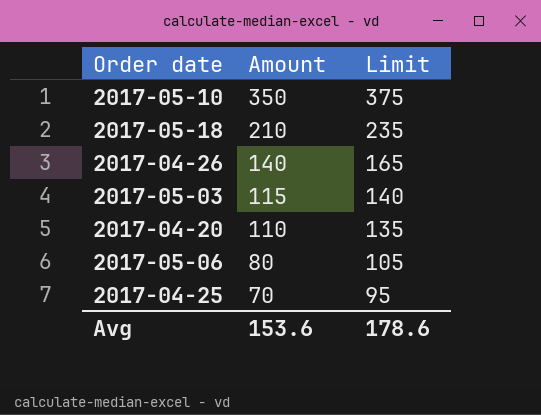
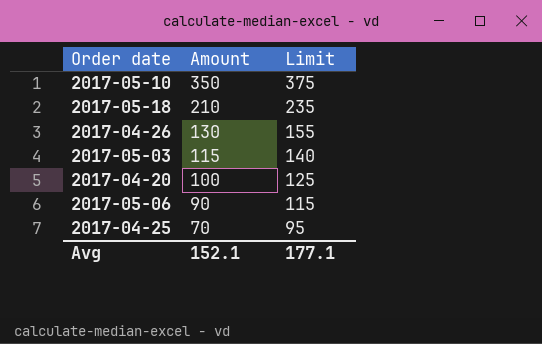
2017-04-26 | Amount: 140 -> 130
2017-04-26 | Limit: 165 -> 155
2017-04-20 | Amount: 110 -> 100
2017-04-20 | Limit: 135 -> 125
2017-05-06 | Amount: 80 -> 90
2017-05-06 | Limit: 105 -> 115
Avg | Amount: 153.6 -> 152.1
Avg | Limit: 178.6 -> 177.1

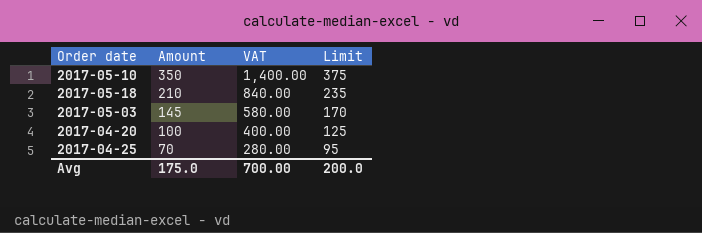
column VAT | formula: none -> [Amount] * 4
row 2017-04-26: 130 | 155 -> none
row 2017-05-06: 90 | 115 -> none
2017-05-03 | Amount: 115 -> 145
2017-05-03 | Limit: 140 -> 170
Avg | Amount: 152.1 -> 175.0
Avg | Limit: 177.1 -> 200.0

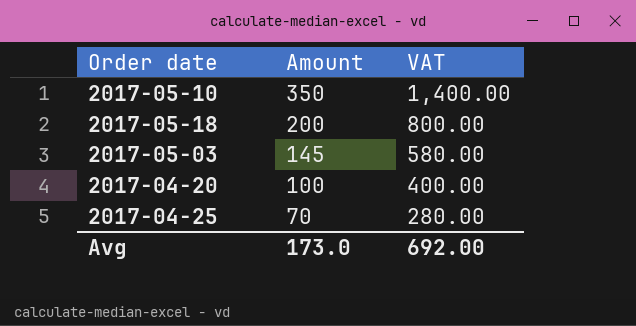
column Limit | formula: [Amount] + 25 -> none
2017-05-18 | Amount: 210 -> 200
2017-05-18 | VAT: 840.00 -> 800.00
Avg | Amount: 175.0 -> 173.0
Avg | VAT: 700.00 -> 692.00

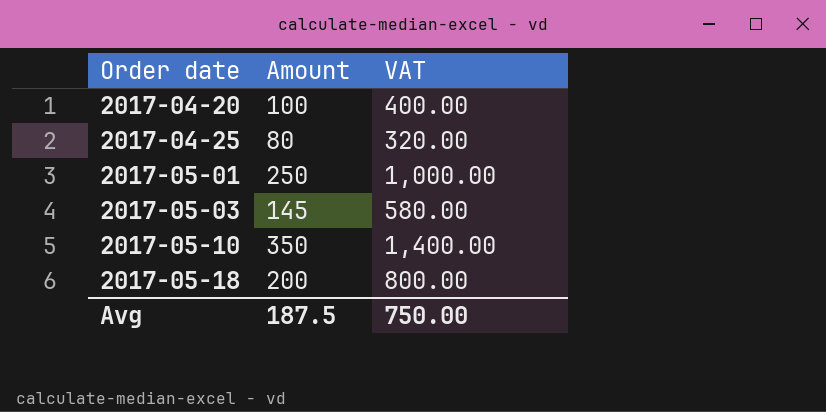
row order: Amount descending -> Order date ascending
2017-04-25 | Amount: 70 -> 80
2017-04-25 | VAT: 280.00 -> 320.00
row 2017-05-01: none -> 250 | 1,000.00
Avg | Amount: 173.0 -> 187.5
Avg | VAT: 692.00 -> 750.00

